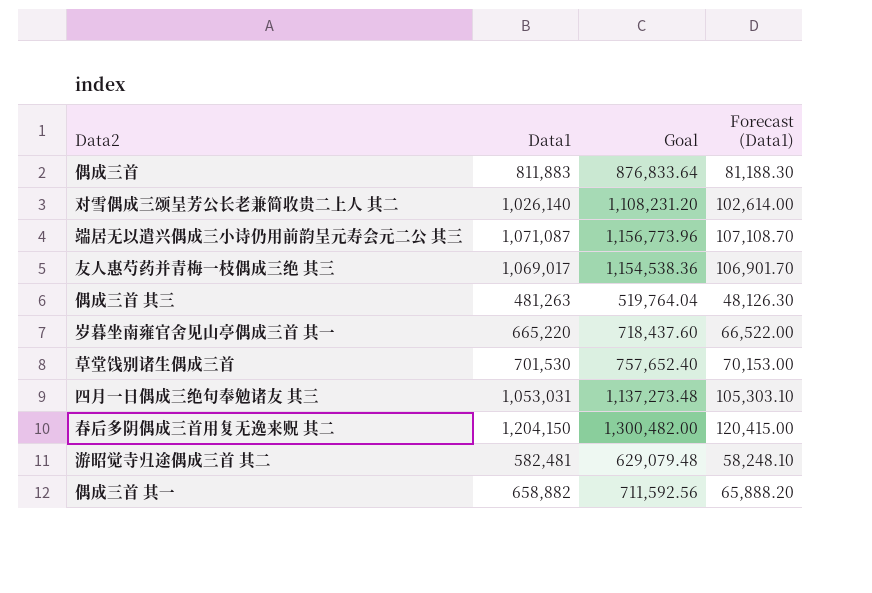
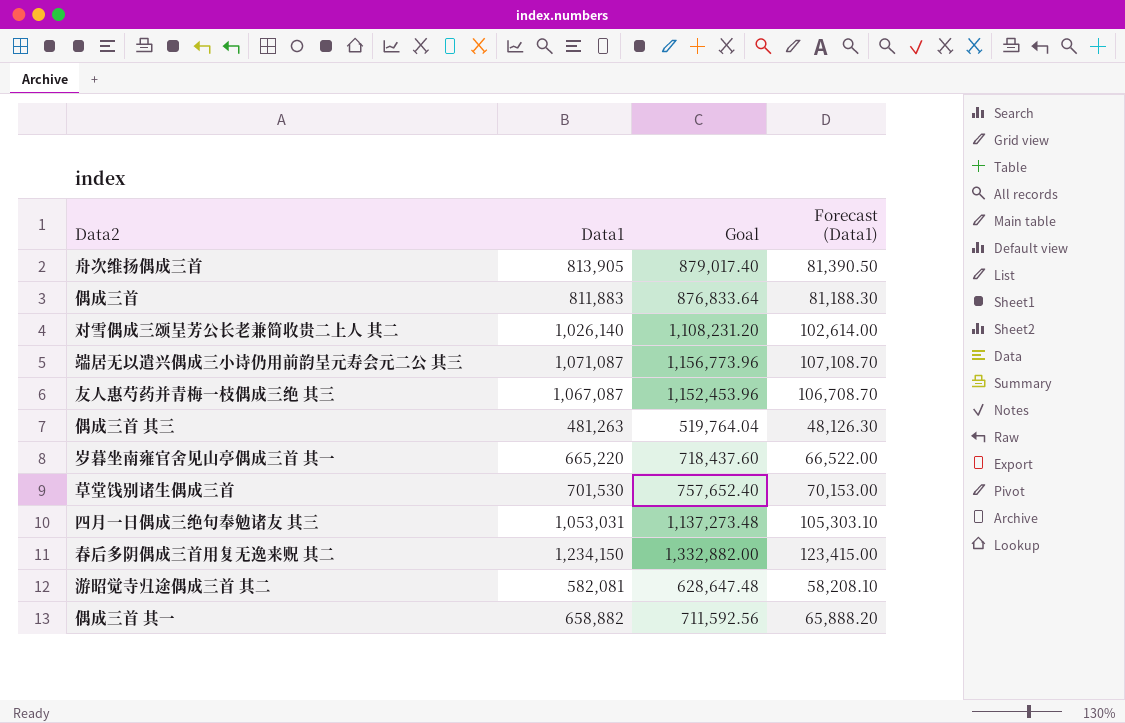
row 舟次维扬偶成三首: none -> 813,905 | 879,017.40 | 81,390.50
友人惠芍药并青梅一枝偶成三绝 其三 | Data1: 1,069,017 -> 1,067,087
友人惠芍药并青梅一枝偶成三绝 其三 | Goal: 1,154,538.36 -> 1,152,453.96
友人惠芍药并青梅一枝偶成三绝 其三 | Forecast (Data1): 106,901.70 -> 106,708.70
春后多阴偶成三首用复无逸来贶 其二 | Data1: 1,204,150 -> 1,234,150
春后多阴偶成三首用复无逸来贶 其二 | Goal: 1,300,482.00 -> 1,332,882.00
春后多阴偶成三首用复无逸来贶 其二 | Forecast (Data1): 120,415.00 -> 123,415.00
游昭觉寺归途偶成三首 其二 | Data1: 582,481 -> 582,081
游昭觉寺归途偶成三首 其二 | Goal: 629,079.48 -> 628,647.48
游昭觉寺归途偶成三首 其二 | Forecast (Data1): 58,248.10 -> 58,208.10

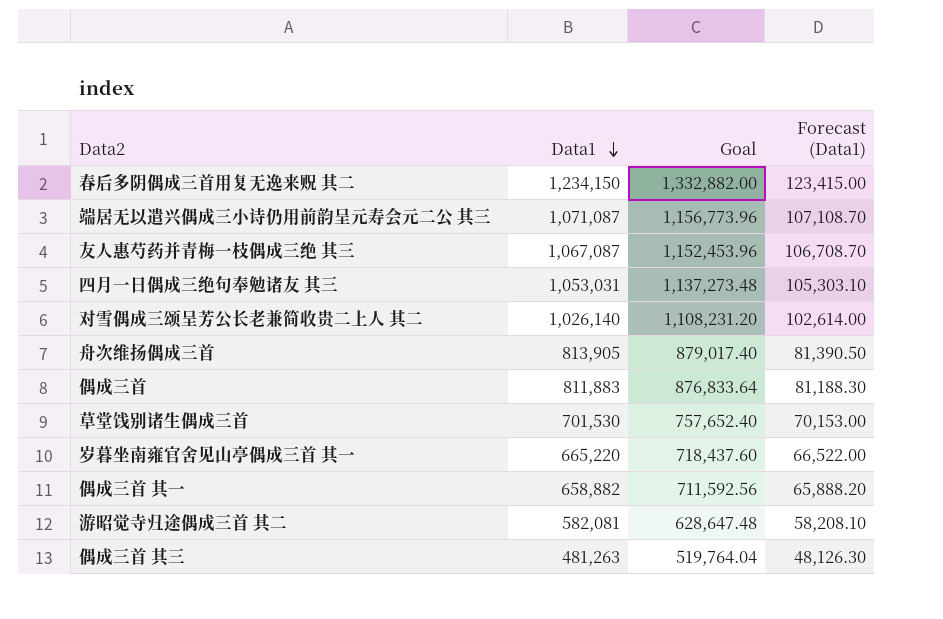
row order: none -> Data1 descending

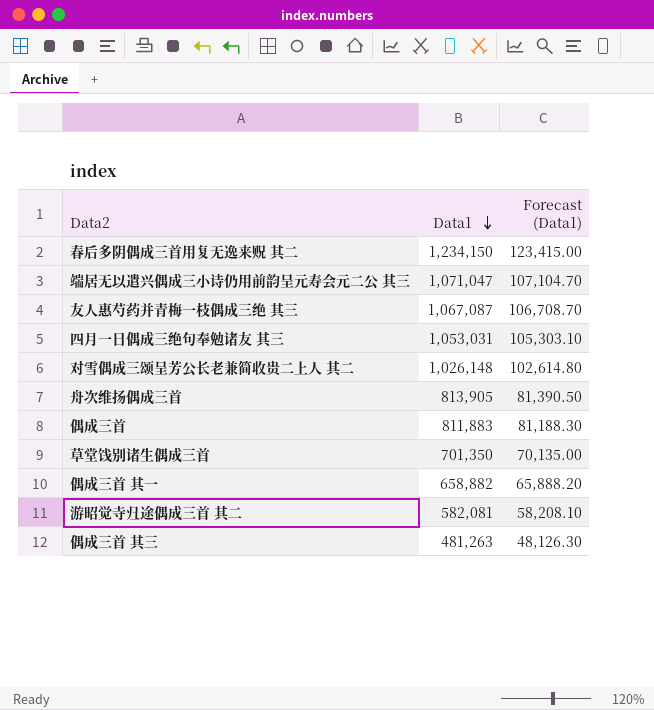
column Goal | formula: [Data1] * 1.08 -> none
row 岁暮坐南雍官舍见山亭偶成三首 其一: 665,220 | 718,437.60 | 66,522.00 -> none
端居无以遣兴偶成三小诗仍用前韵呈元寿会元二公 其三 | Data1: 1,071,087 -> 1,071,047
端居无以遣兴偶成三小诗仍用前韵呈元寿会元二公 其三 | Forecast (Data1): 107,108.70 -> 107,104.70
对雪偶成三颂呈芳公长老兼简收贵二上人 其二 | Data1: 1,026,140 -> 1,026,148
对雪偶成三颂呈芳公长老兼简收贵二上人 其二 | Forecast (Data1): 102,614.00 -> 102,614.80
草堂饯别诸生偶成三首 | Data1: 701,530 -> 701,350
草堂饯别诸生偶成三首 | Forecast (Data1): 70,153.00 -> 70,135.00

